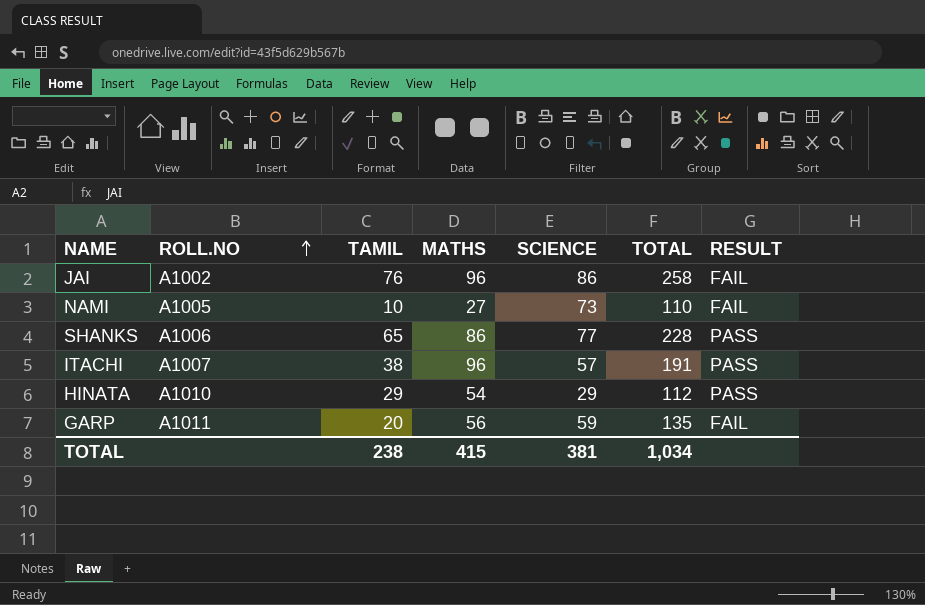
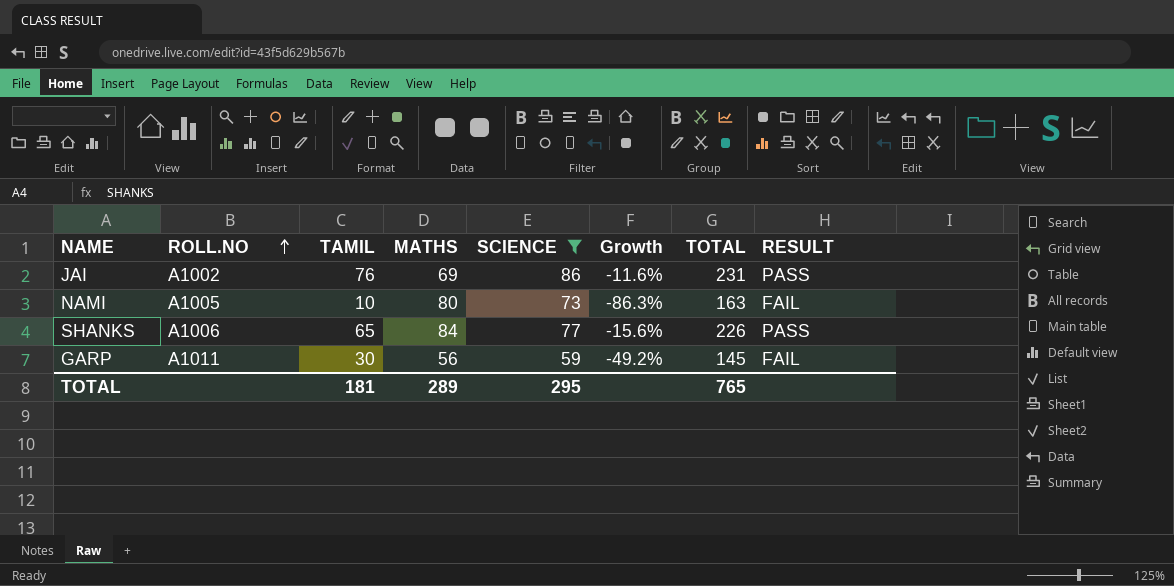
filter: none -> SCIENCE >= 59
column Growth | formula: none -> ([TAMIL] - [SCIENCE]) / [SCIENCE]
JAI | MATHS: 96 -> 69
JAI | TOTAL: 258 -> 231
JAI | RESULT: FAIL -> PASS
NAMI | MATHS: 27 -> 80
NAMI | TOTAL: 110 -> 163
SHANKS | MATHS: 86 -> 84
SHANKS | TOTAL: 228 -> 226
GARP | TAMIL: 20 -> 30
GARP | TOTAL: 135 -> 145
TOTAL | TAMIL: 238 -> 181
TOTAL | MATHS: 415 -> 289
TOTAL | SCIENCE: 381 -> 295
TOTAL | TOTAL: 1,034 -> 765

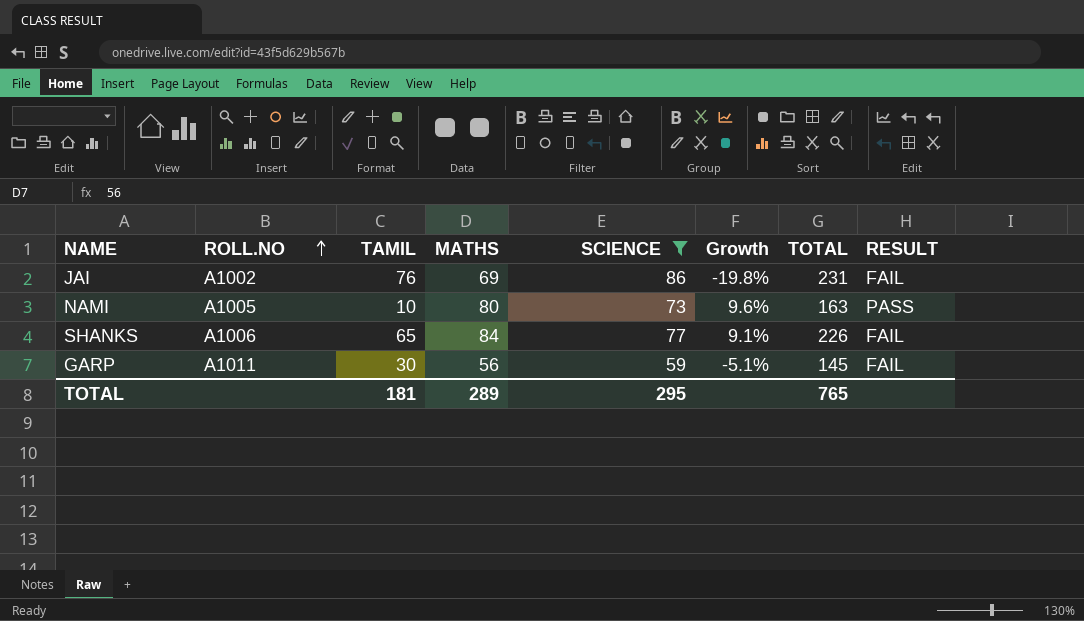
column Growth | formula: ([TAMIL] - [SCIENCE]) / [SCIENCE] -> ([MATHS] - [SCIENCE]) / [SCIENCE]
JAI | RESULT: PASS -> FAIL
NAMI | RESULT: FAIL -> PASS
SHANKS | RESULT: PASS -> FAIL

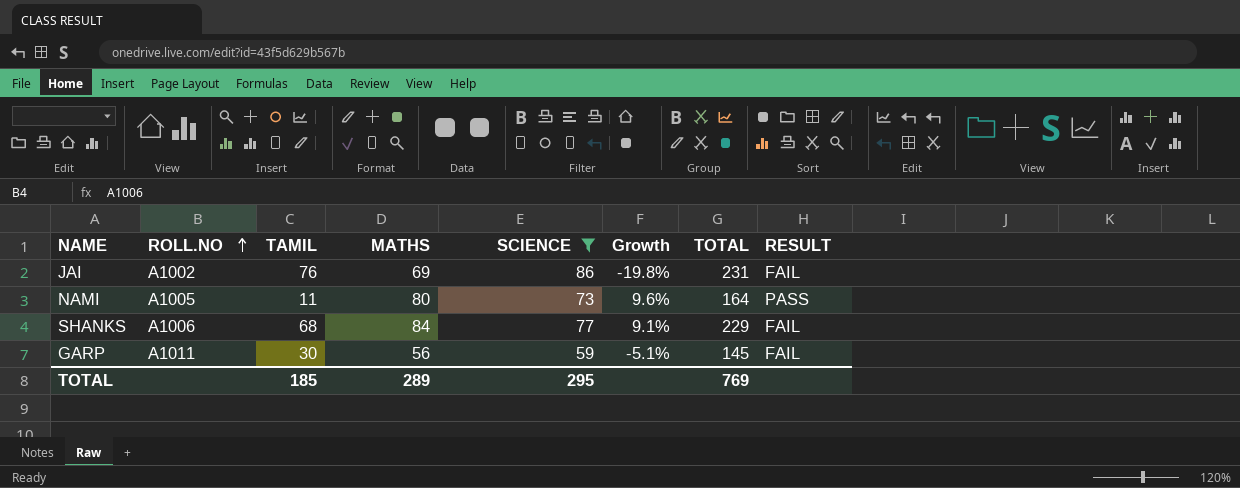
NAMI | TAMIL: 10 -> 11
NAMI | TOTAL: 163 -> 164
SHANKS | TAMIL: 65 -> 68
SHANKS | TOTAL: 226 -> 229
TOTAL | TAMIL: 181 -> 185
TOTAL | TOTAL: 765 -> 769

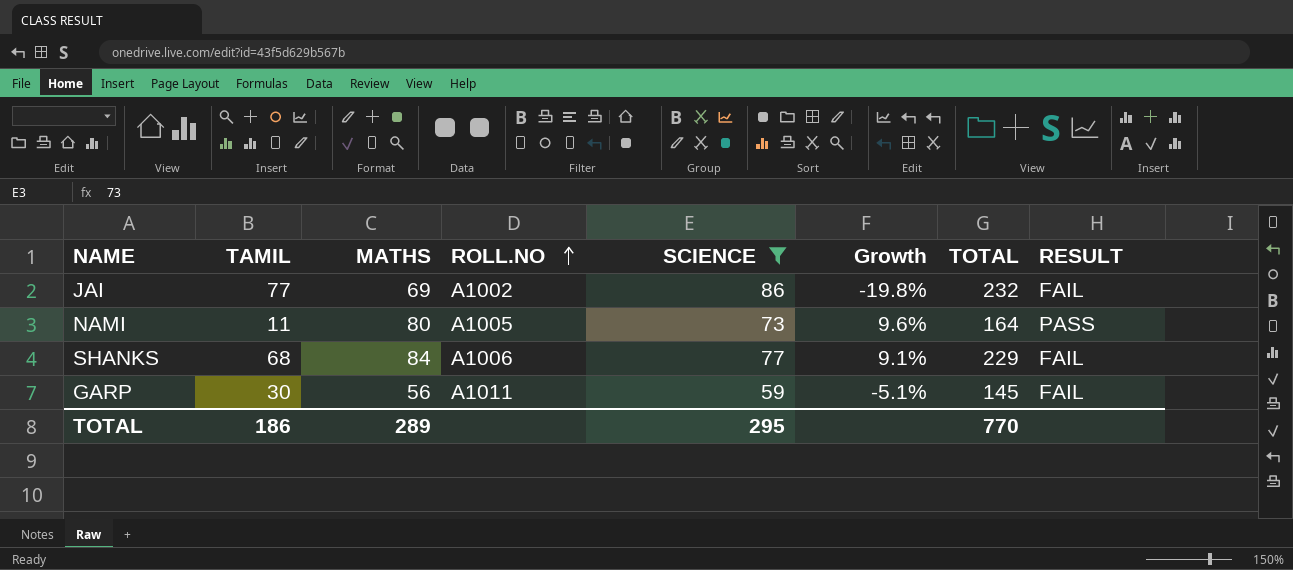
column ROLL.NO | position: 2 -> 4
JAI | TAMIL: 76 -> 77
JAI | TOTAL: 231 -> 232
TOTAL | TAMIL: 185 -> 186
TOTAL | TOTAL: 769 -> 770

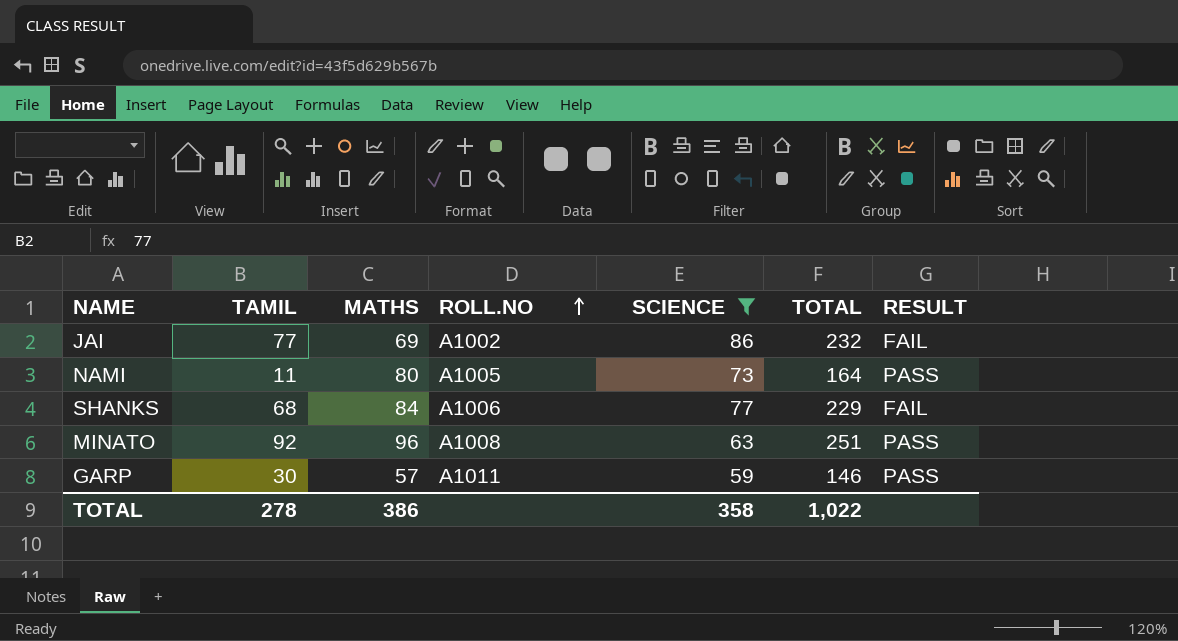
column Growth | formula: ([MATHS] - [SCIENCE]) / [SCIENCE] -> none
row MINATO: none -> 92 | 96 | A1008 | 63 | 251 | PASS
GARP | MATHS: 56 -> 57
GARP | TOTAL: 145 -> 146
GARP | RESULT: FAIL -> PASS
TOTAL | TAMIL: 186 -> 278
TOTAL | MATHS: 289 -> 386
TOTAL | SCIENCE: 295 -> 358
TOTAL | TOTAL: 770 -> 1,022

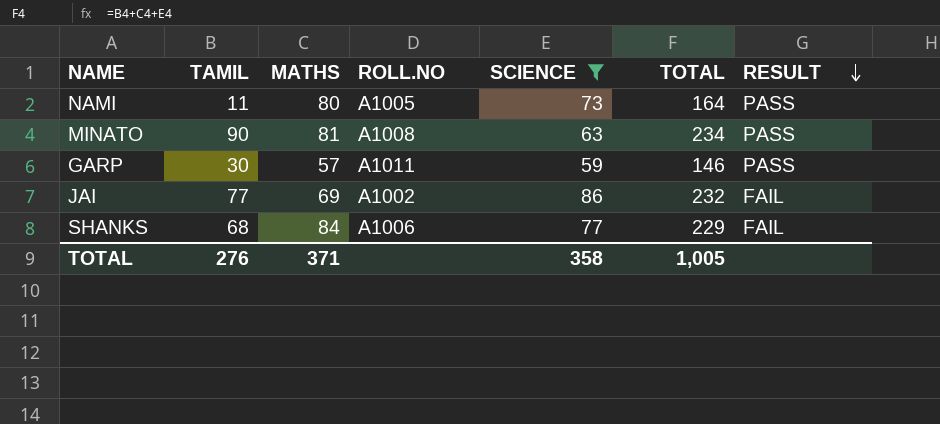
row order: ROLL.NO ascending -> RESULT descending
MINATO | TAMIL: 92 -> 90
MINATO | MATHS: 96 -> 81
MINATO | TOTAL: 251 -> 234
TOTAL | TAMIL: 278 -> 276
TOTAL | MATHS: 386 -> 371
TOTAL | TOTAL: 1,022 -> 1,005

